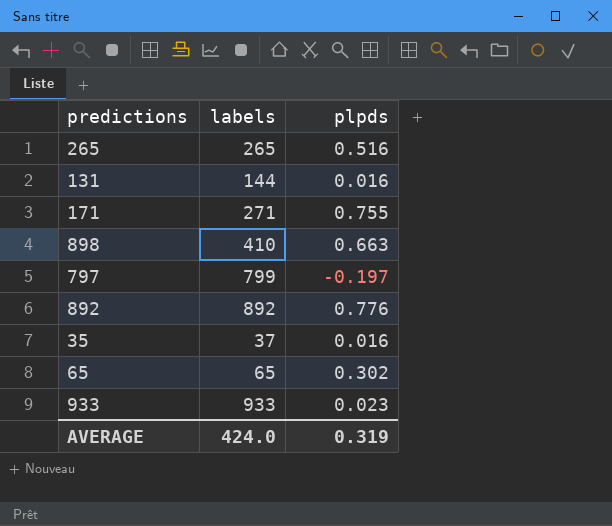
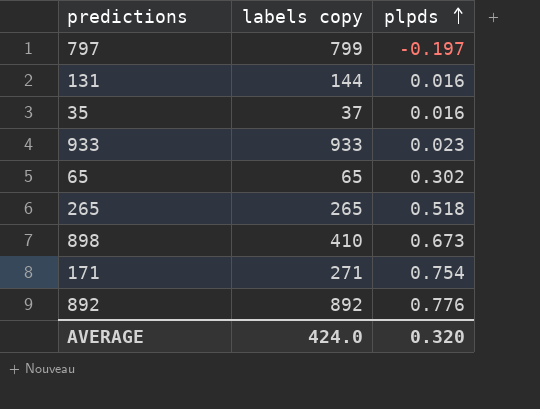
row order: none -> plpds ascending
column name: labels -> labels copy
265 | plpds: 0.516 -> 0.518
898 | plpds: 0.663 -> 0.673
171 | plpds: 0.755 -> 0.754
AVERAGE | plpds: 0.319 -> 0.320

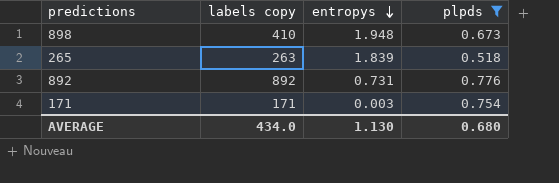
filter: none -> plpds >= 0.518
row order: plpds ascending -> entropys descending
column entropys | position: none -> 3
265 | labels copy: 265 -> 263
171 | labels copy: 271 -> 171
AVERAGE | labels copy: 424.0 -> 434.0
AVERAGE | plpds: 0.320 -> 0.680

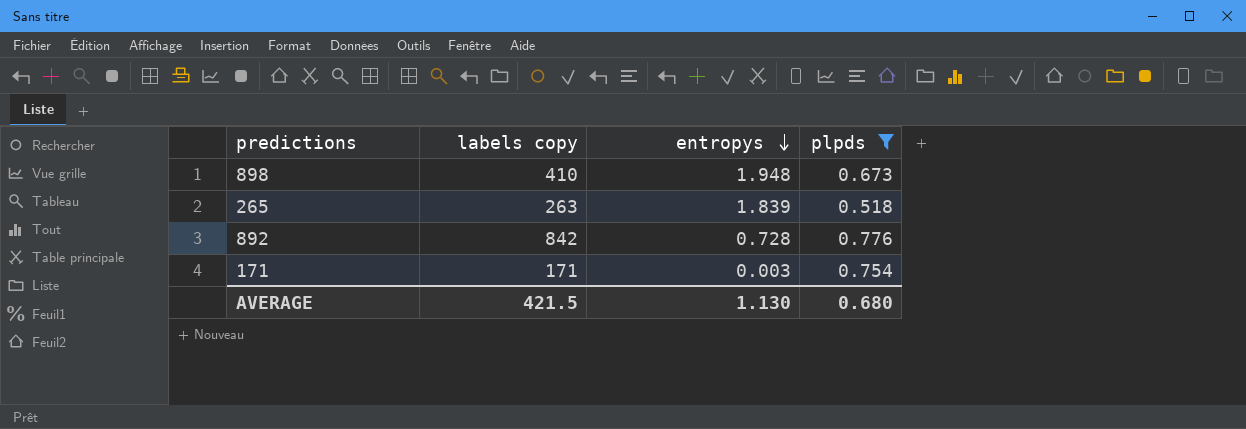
892 | labels copy: 892 -> 842
892 | entropys: 0.731 -> 0.728
AVERAGE | labels copy: 434.0 -> 421.5

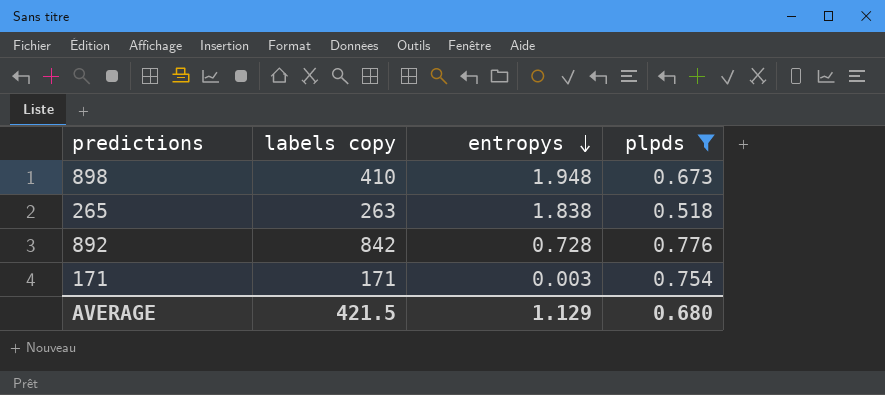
265 | entropys: 1.839 -> 1.838
AVERAGE | entropys: 1.130 -> 1.129

